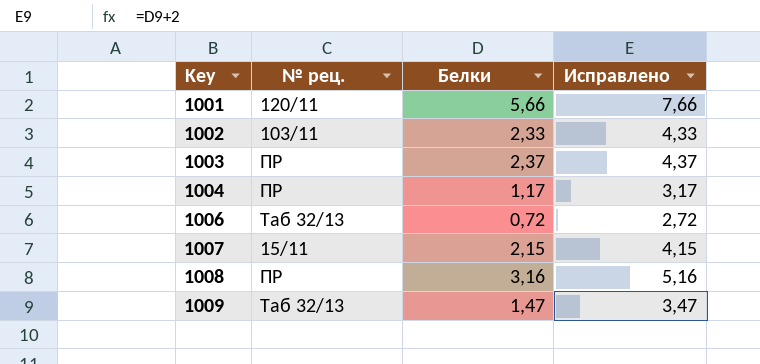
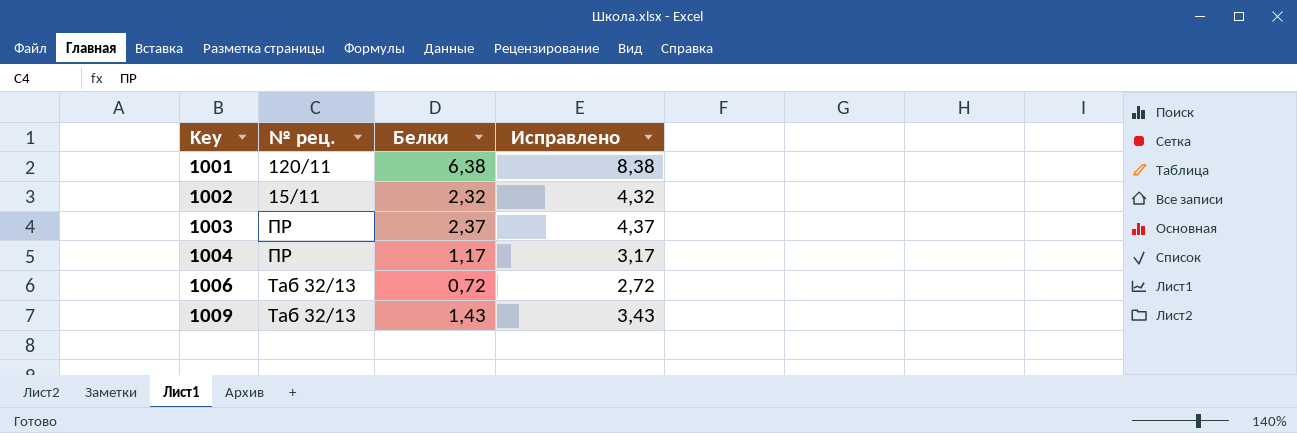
row 1007: 15/11 | 2,15 | 4,15 -> none
row 1008: ПР | 3,16 | 5,16 -> none
1001 | Белки: 5,66 -> 6,38
1001 | Исправлено: 7,66 -> 8,38
1002 | № рец.: 103/11 -> 15/11
1002 | Белки: 2,33 -> 2,32
1002 | Исправлено: 4,33 -> 4,32
1009 | Белки: 1,47 -> 1,43
1009 | Исправлено: 3,47 -> 3,43

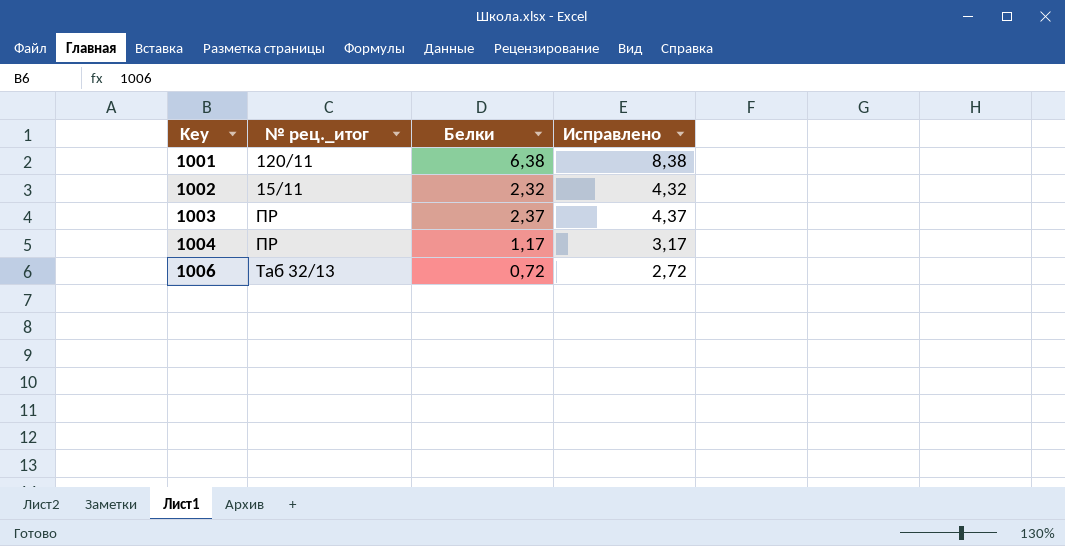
column name: № рец. -> № рец._итог
row 1009: Таб 32/13 | 1,43 | 3,43 -> none

